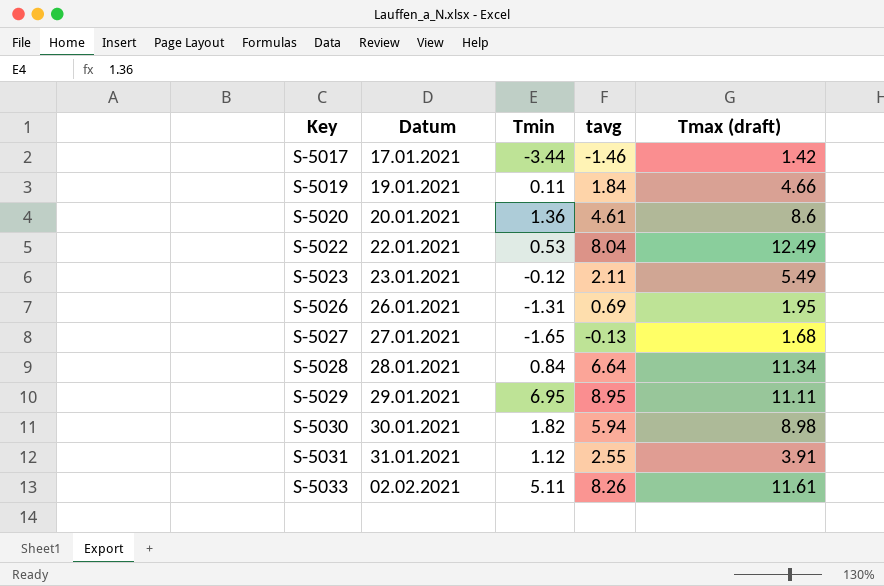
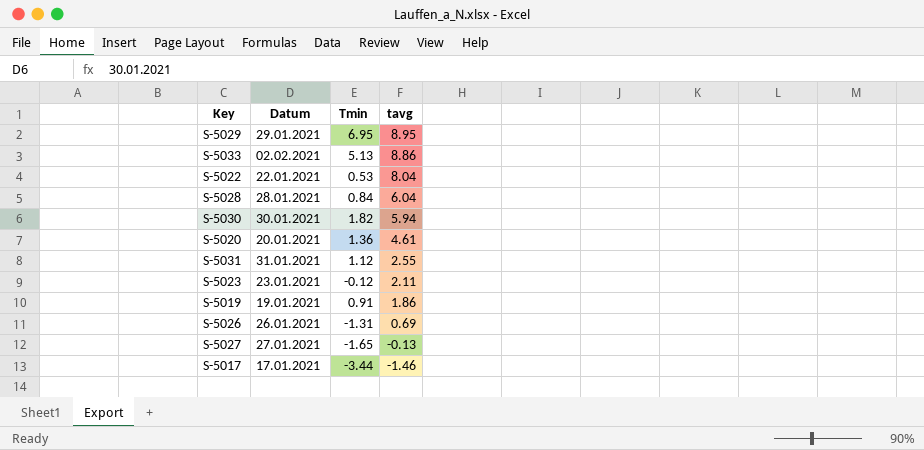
row order: Key ascending -> tavg descending
column Tmax (draft) | position: 5 -> none
S-5033 | Tmin: 5.11 -> 5.13
S-5033 | tavg: 8.26 -> 8.86
S-5028 | tavg: 6.64 -> 6.04
S-5019 | Tmin: 0.11 -> 0.91
S-5019 | tavg: 1.84 -> 1.86

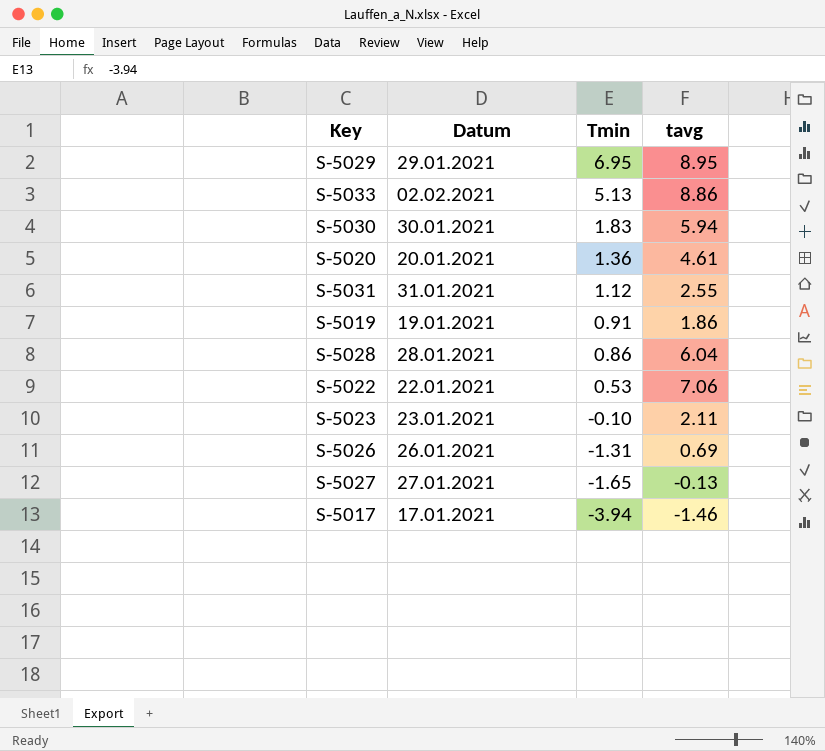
row order: tavg descending -> Tmin descending
S-5030 | Tmin: 1.82 -> 1.83
S-5028 | Tmin: 0.84 -> 0.86
S-5022 | tavg: 8.04 -> 7.06
S-5023 | Tmin: -0.12 -> -0.10
S-5017 | Tmin: -3.44 -> -3.94

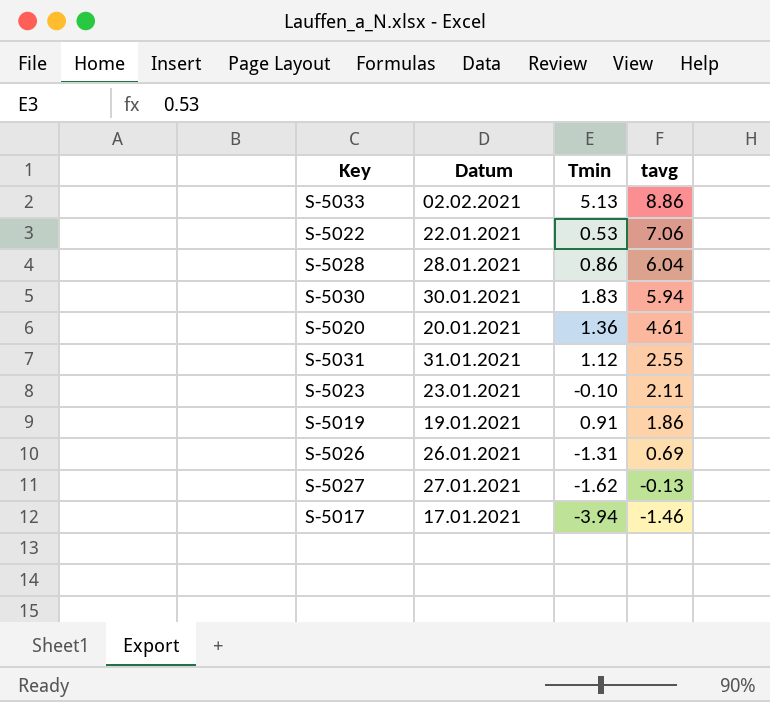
row order: Tmin descending -> tavg descending
row S-5029: 29.01.2021 | 6.95 | 8.95 -> none
S-5027 | Tmin: -1.65 -> -1.62

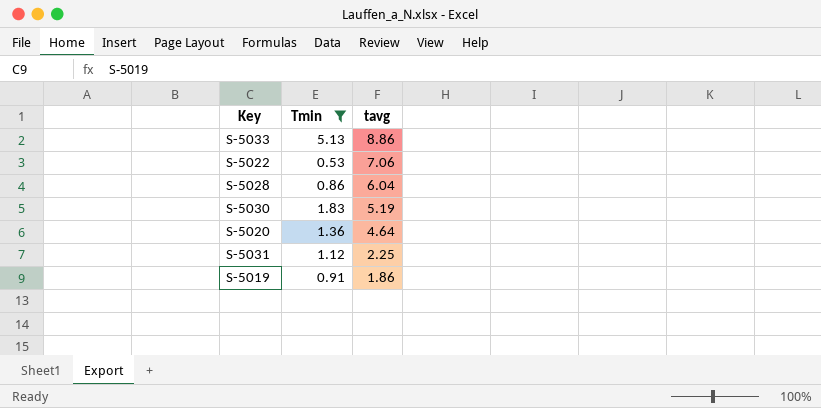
filter: none -> Tmin >= 0.53
column Datum | position: 2 -> none
S-5030 | tavg: 5.94 -> 5.19
S-5020 | tavg: 4.61 -> 4.64
S-5031 | tavg: 2.55 -> 2.25

